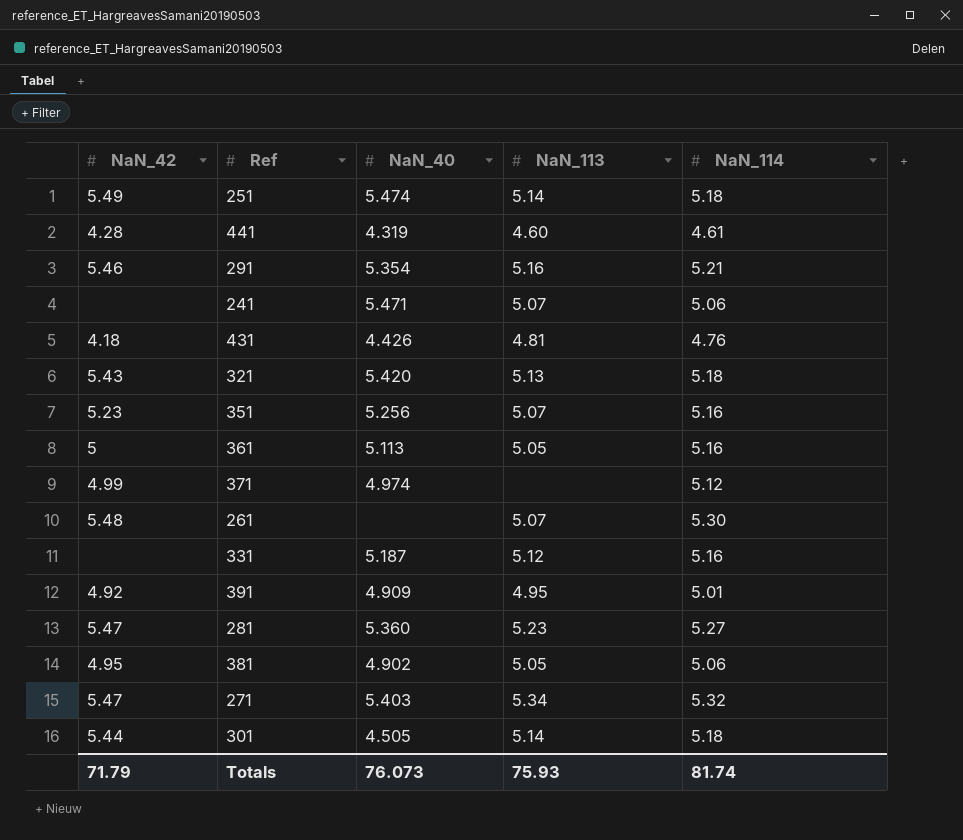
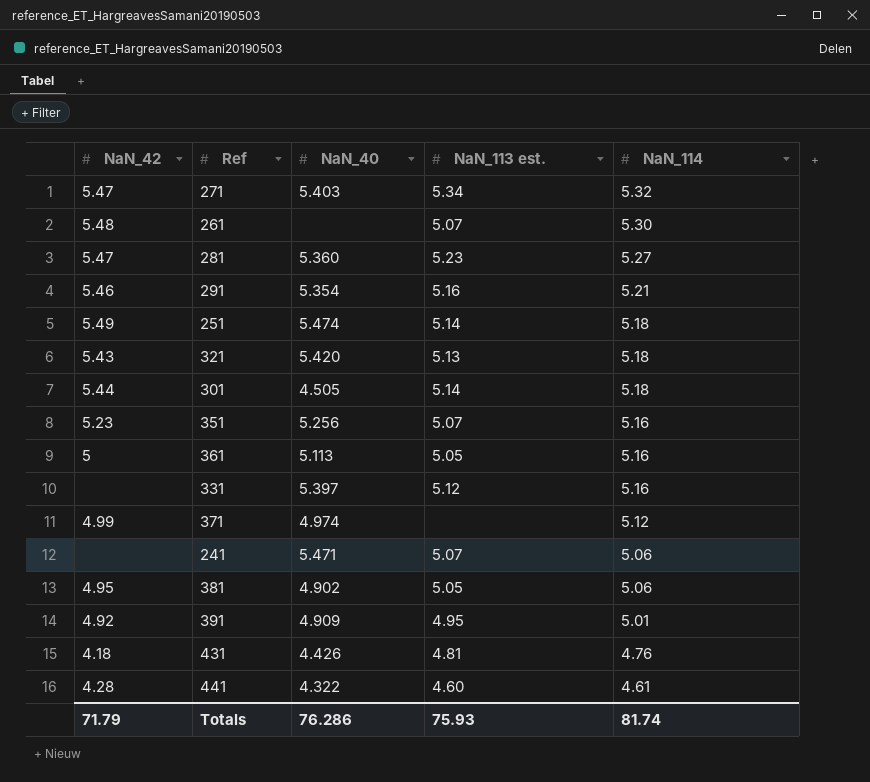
row order: none -> NaN_114 descending
column name: NaN_113 -> NaN_113 est.
331 | NaN_40: 5.187 -> 5.397
441 | NaN_40: 4.319 -> 4.322
Totals | NaN_40: 76.073 -> 76.286

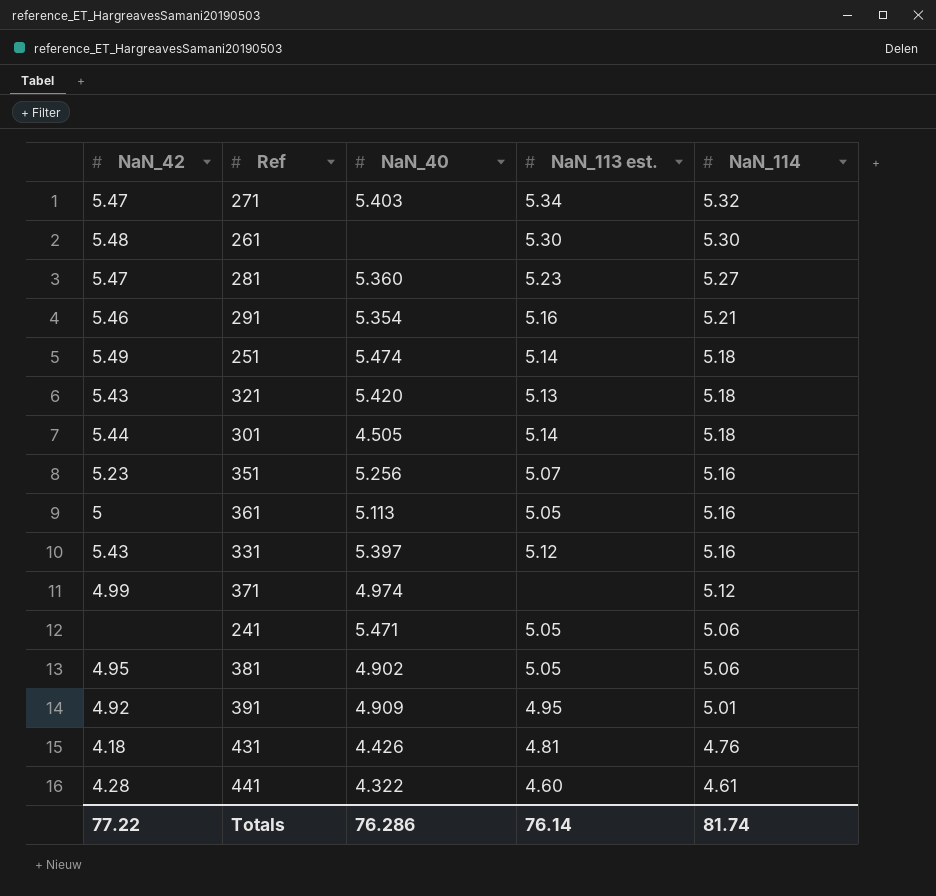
261 | NaN_113 est.: 5.07 -> 5.30
331 | NaN_42: none -> 5.43
241 | NaN_113 est.: 5.07 -> 5.05
Totals | NaN_42: 71.79 -> 77.22
Totals | NaN_113 est.: 75.93 -> 76.14

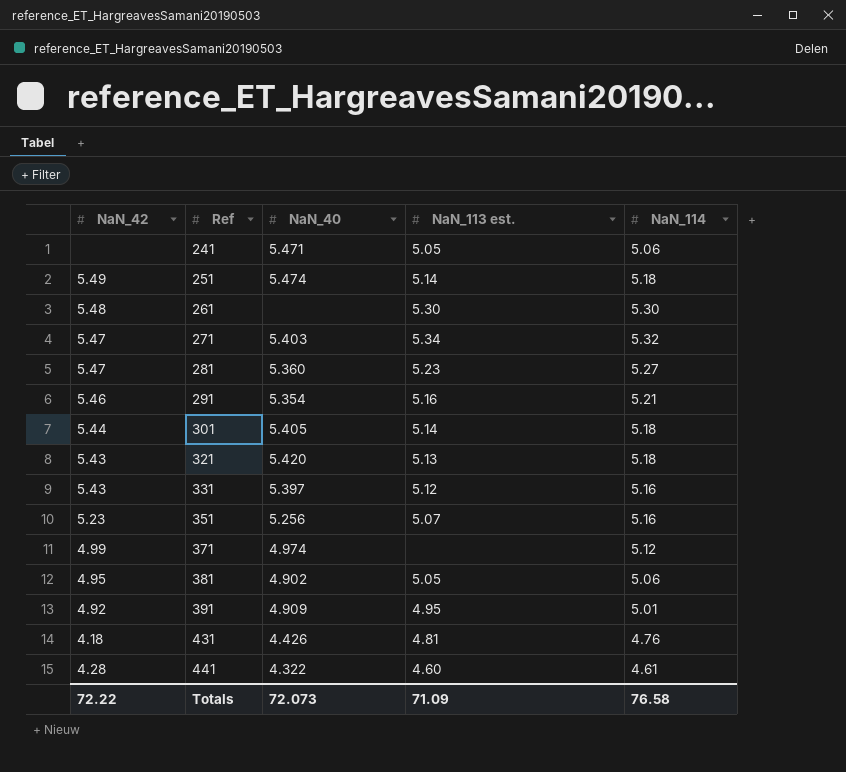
row order: NaN_114 descending -> Ref ascending
row 361: 5 | 5.113 | 5.05 | 5.16 -> none
301 | NaN_40: 4.505 -> 5.405
Totals | NaN_42: 77.22 -> 72.22
Totals | NaN_40: 76.286 -> 72.073
Totals | NaN_113 est.: 76.14 -> 71.09
Totals | NaN_114: 81.74 -> 76.58

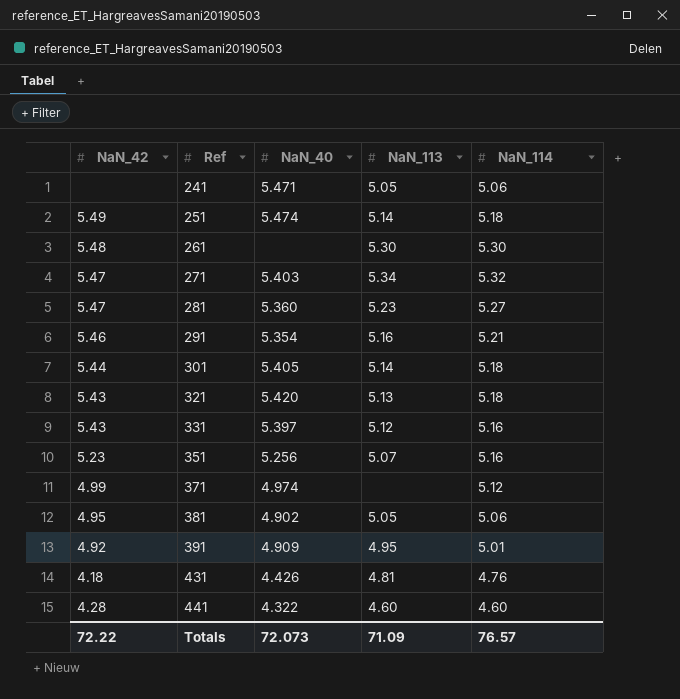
column name: NaN_113 est. -> NaN_113
441 | NaN_114: 4.61 -> 4.60
Totals | NaN_114: 76.58 -> 76.57

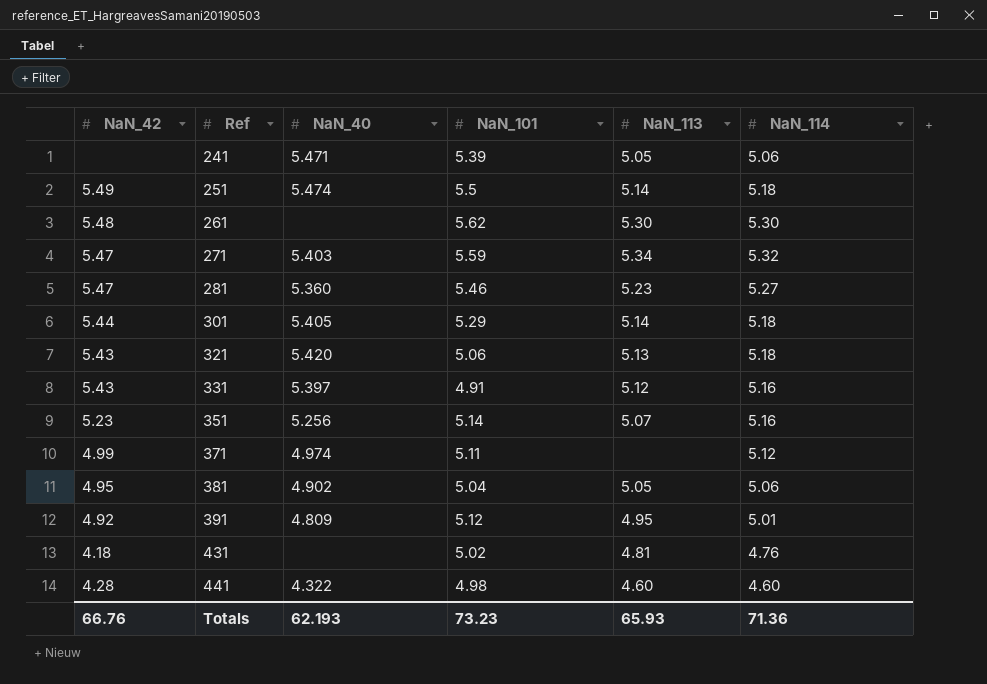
column NaN_101 | position: none -> 4
row 291: 5.46 | 5.354 | 5.16 | 5.21 -> none
391 | NaN_40: 4.909 -> 4.809
431 | NaN_40: 4.426 -> none
Totals | NaN_42: 72.22 -> 66.76
Totals | NaN_40: 72.073 -> 62.193
Totals | NaN_113: 71.09 -> 65.93
Totals | NaN_114: 76.57 -> 71.36

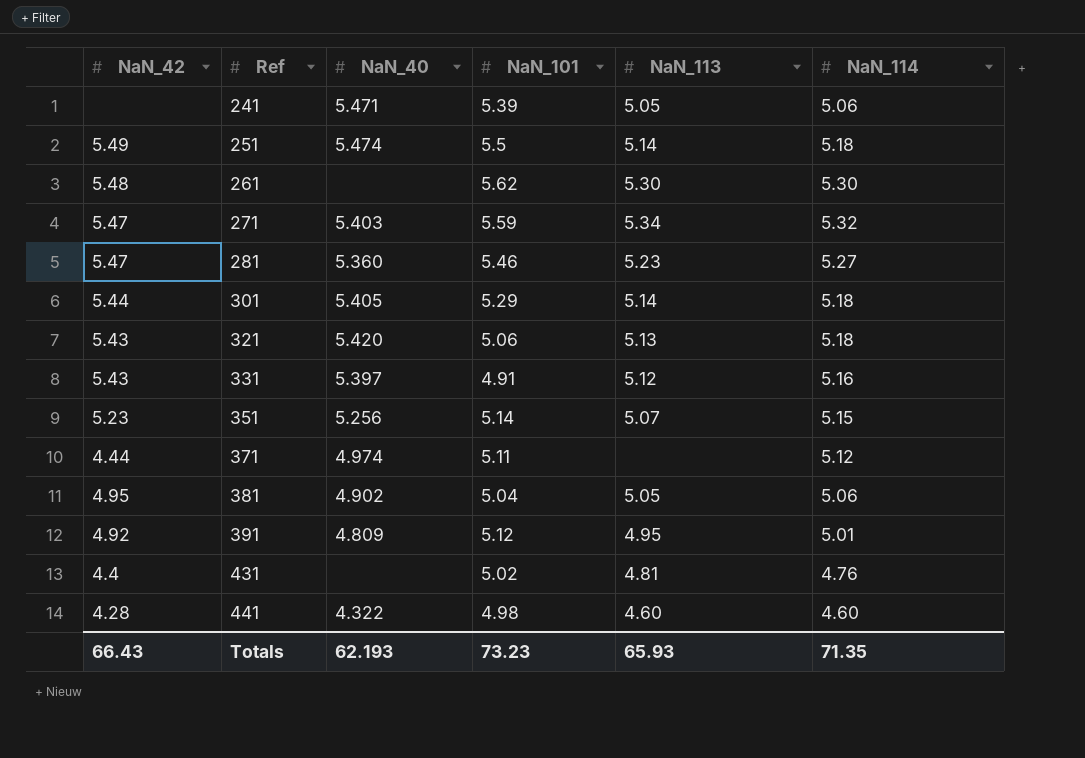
351 | NaN_114: 5.16 -> 5.15
371 | NaN_42: 4.99 -> 4.44
431 | NaN_42: 4.18 -> 4.4
Totals | NaN_42: 66.76 -> 66.43
Totals | NaN_114: 71.36 -> 71.35

